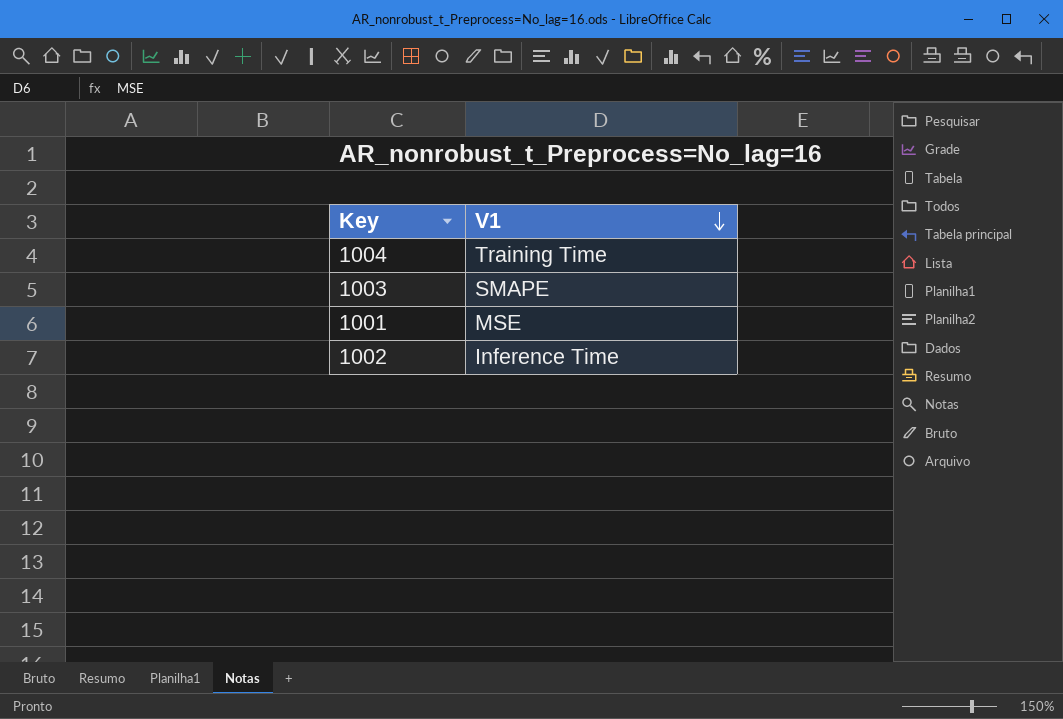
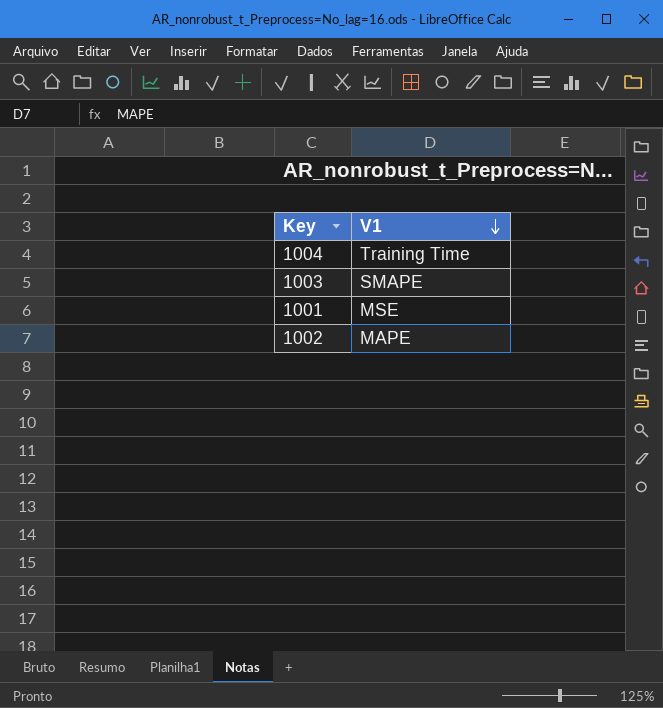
1002 | V1: Inference Time -> MAPE

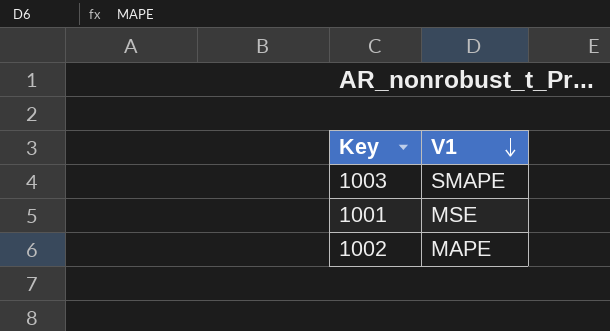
row 1004: Training Time -> none

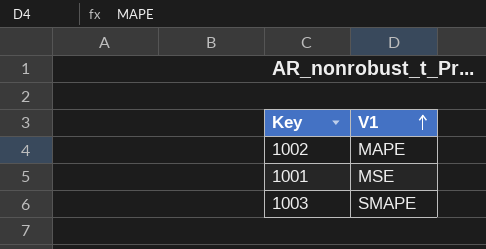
row order: V1 descending -> V1 ascending

